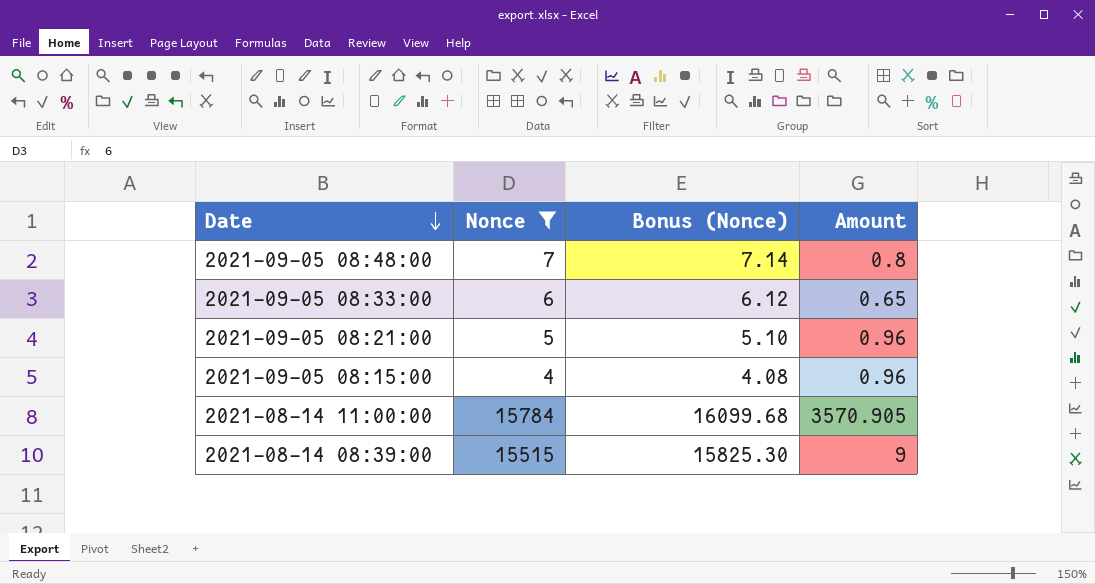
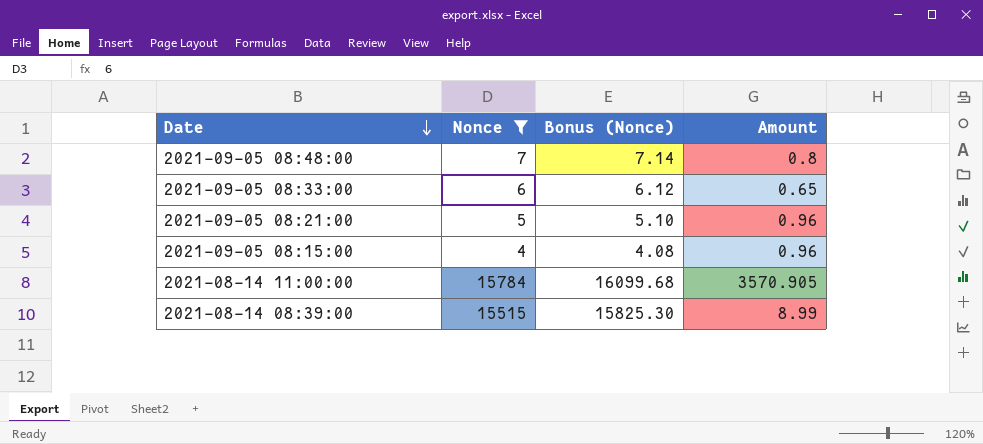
2021-08-14 08:39:00 | Amount: 9 -> 8.99

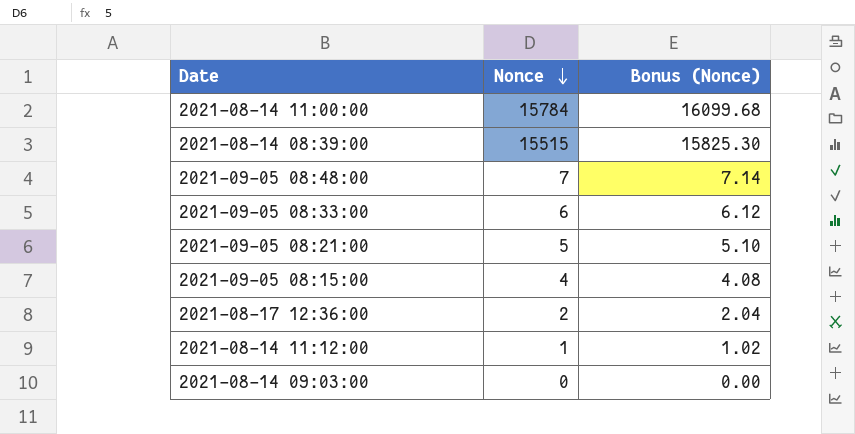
filter: Nonce >= 4 -> none
row order: Date descending -> Nonce descending
column Amount | position: 4 -> none

